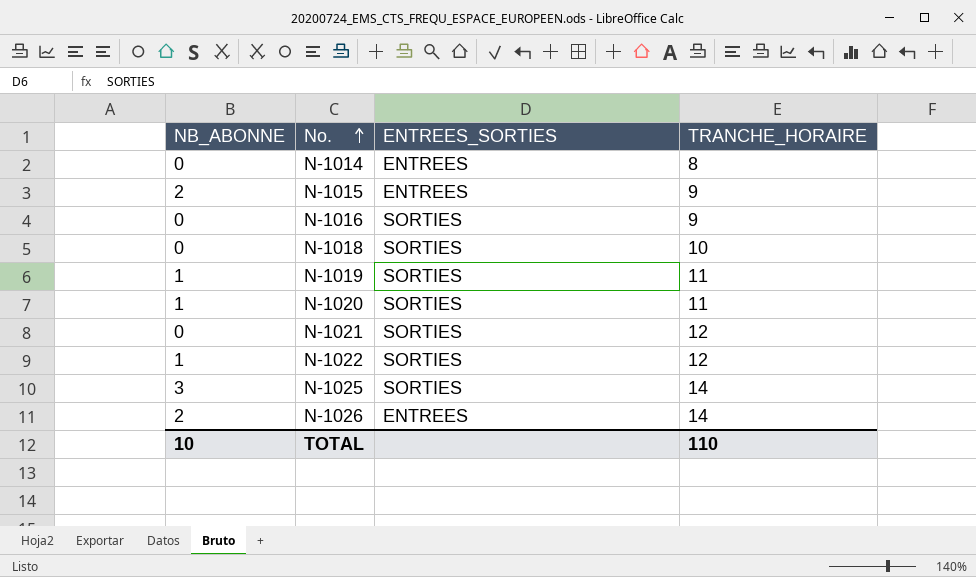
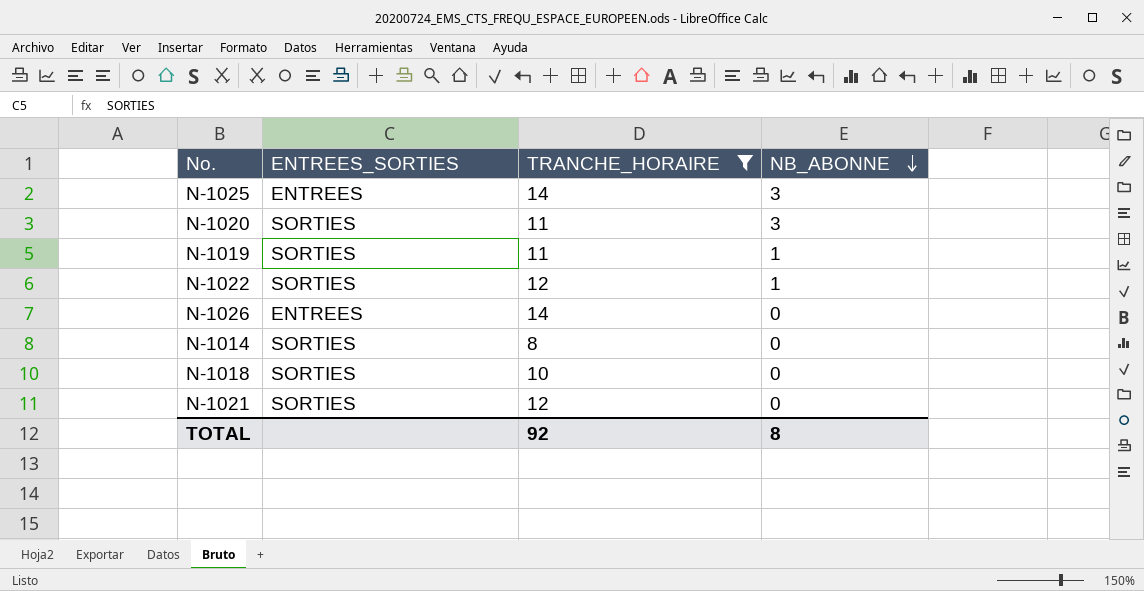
filter: none -> TRANCHE_HORAIRE != 9
row order: No. ascending -> NB_ABONNE descending
column NB_ABONNE | position: 1 -> 4
N-1025 | ENTREES_SORTIES: SORTIES -> ENTREES
N-1020 | NB_ABONNE: 1 -> 3
N-1026 | NB_ABONNE: 2 -> 0
N-1014 | ENTREES_SORTIES: ENTREES -> SORTIES
TOTAL | TRANCHE_HORAIRE: 110 -> 92
TOTAL | NB_ABONNE: 10 -> 8

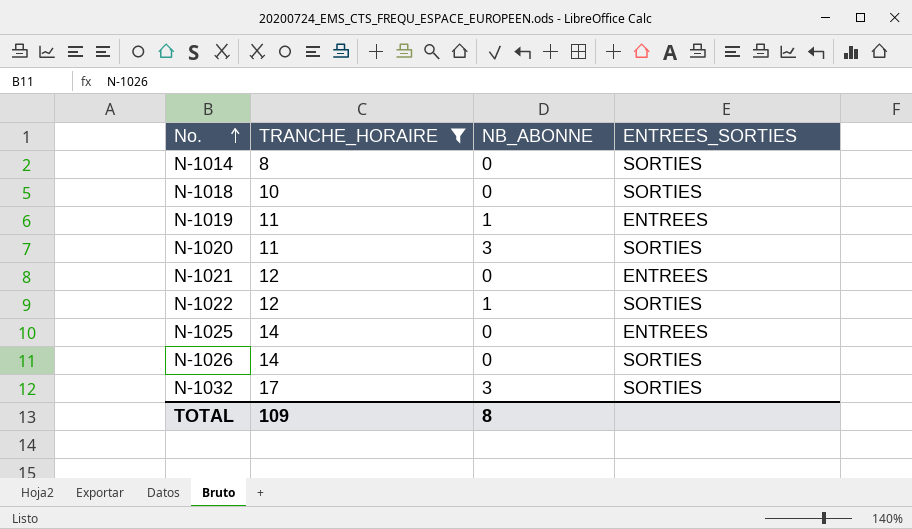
row order: NB_ABONNE descending -> No. ascending
column ENTREES_SORTIES | position: 2 -> 4
N-1019 | ENTREES_SORTIES: SORTIES -> ENTREES
N-1021 | ENTREES_SORTIES: SORTIES -> ENTREES
N-1025 | NB_ABONNE: 3 -> 0
N-1026 | ENTREES_SORTIES: ENTREES -> SORTIES
row N-1032: none -> 17 | 3 | SORTIES
TOTAL | TRANCHE_HORAIRE: 92 -> 109

